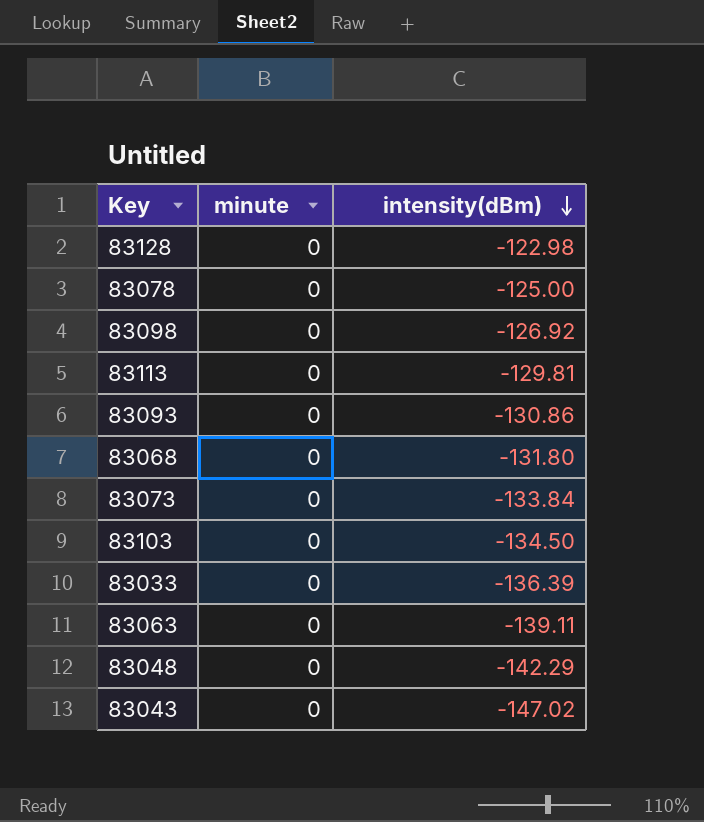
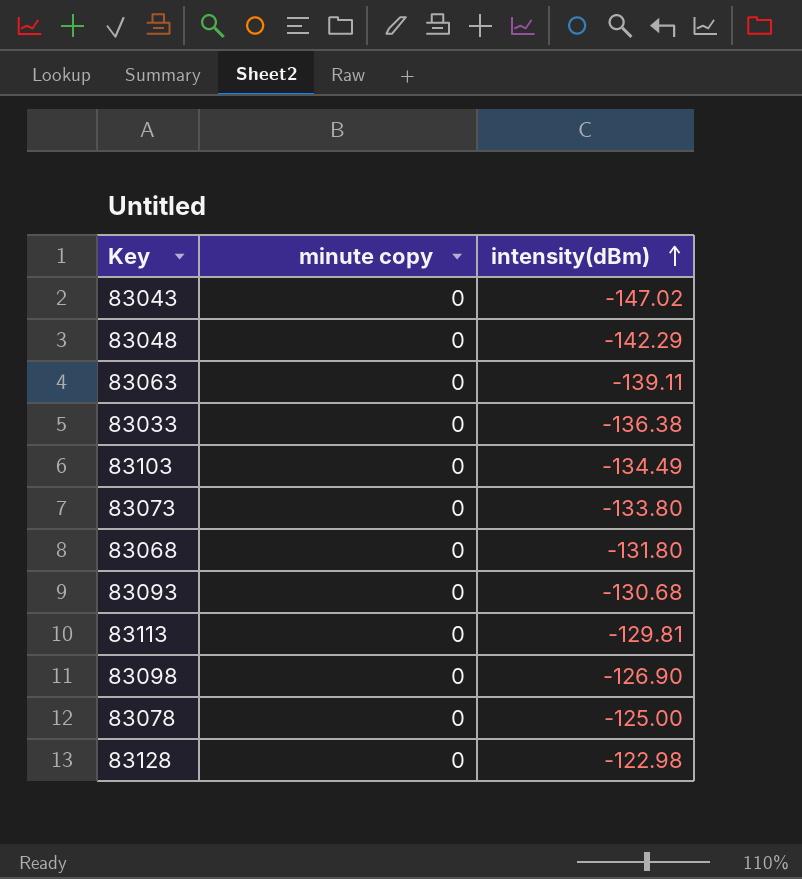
row order: intensity(dBm) descending -> intensity(dBm) ascending
column name: minute -> minute copy
83033 | intensity(dBm): -136.39 -> -136.38
83103 | intensity(dBm): -134.50 -> -134.49
83073 | intensity(dBm): -133.84 -> -133.80
83093 | intensity(dBm): -130.86 -> -130.68
83098 | intensity(dBm): -126.92 -> -126.90

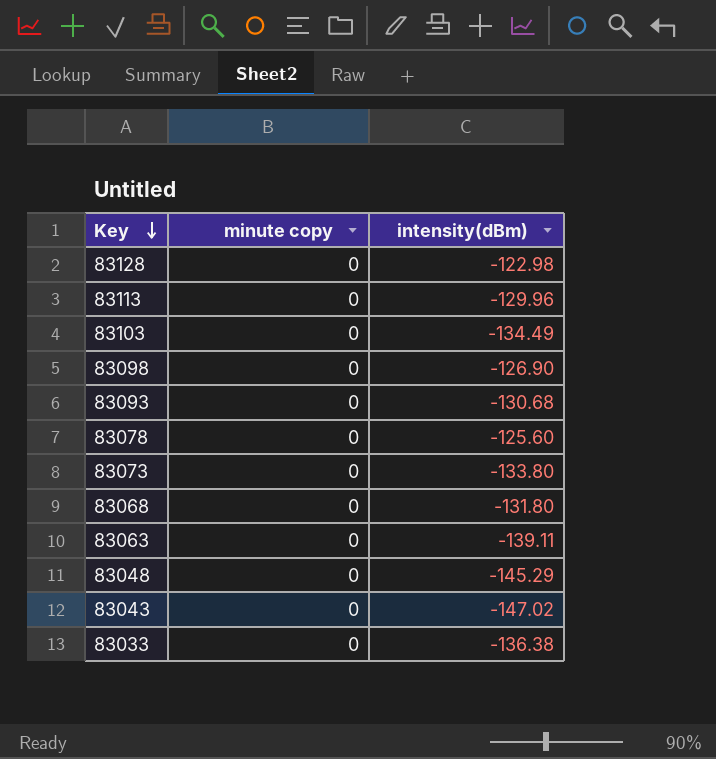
row order: intensity(dBm) ascending -> Key descending
83113 | intensity(dBm): -129.81 -> -129.96
83078 | intensity(dBm): -125.00 -> -125.60
83048 | intensity(dBm): -142.29 -> -145.29

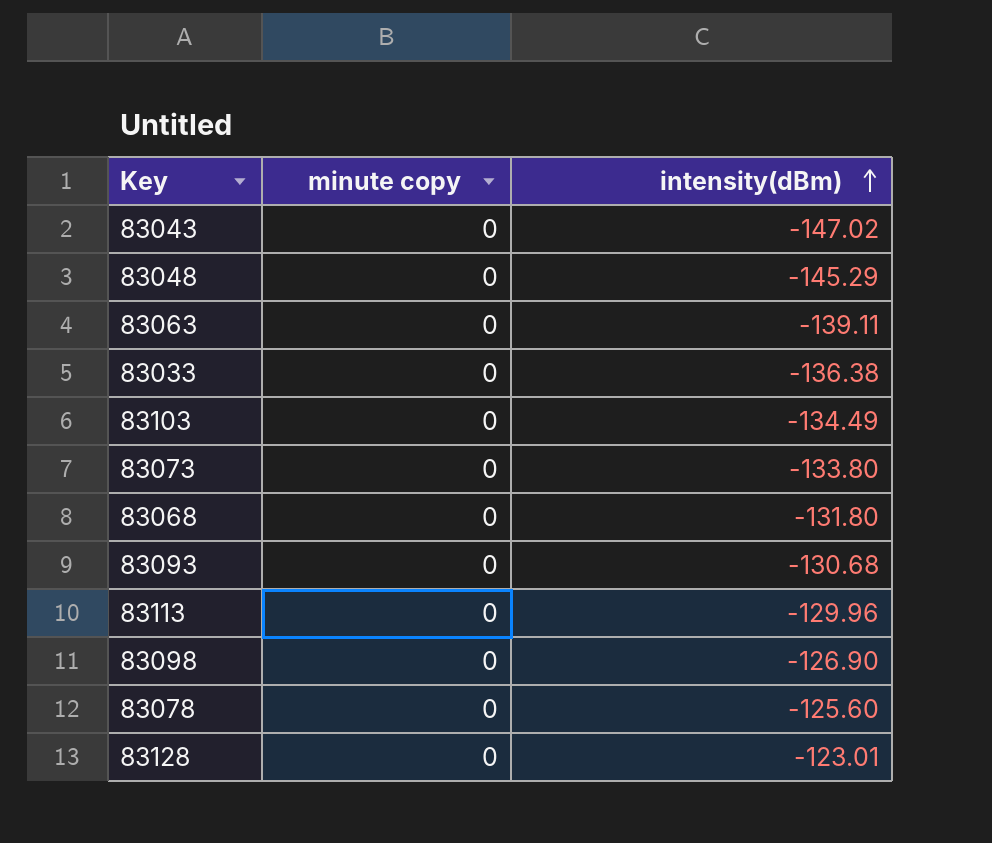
row order: Key descending -> intensity(dBm) ascending
83128 | intensity(dBm): -122.98 -> -123.01

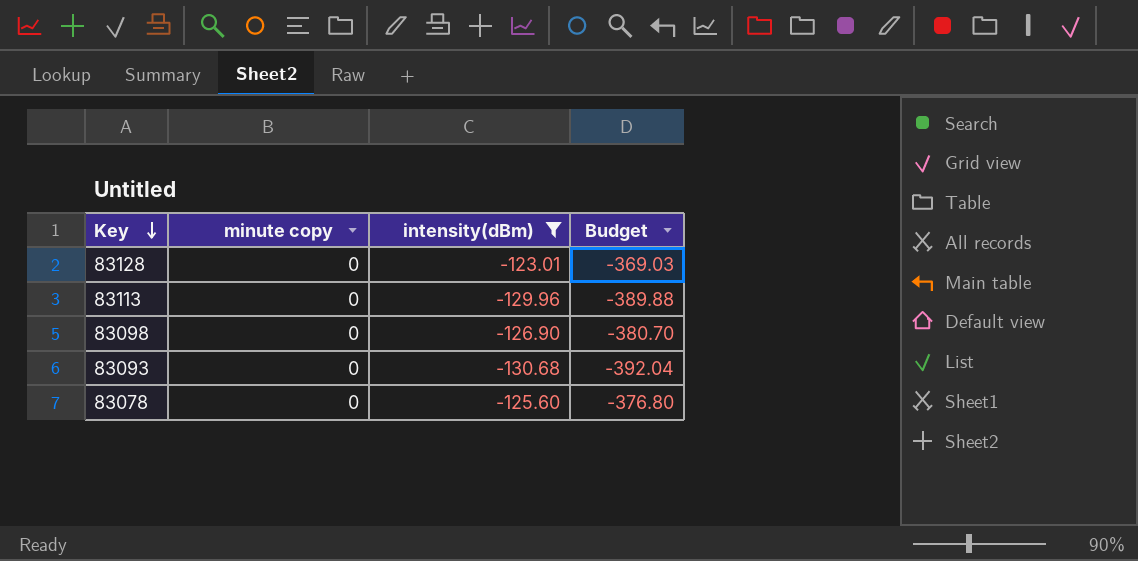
filter: none -> intensity(dBm) >= -130.68
row order: intensity(dBm) ascending -> Key descending
column Budget | formula: none -> [intensity(dBm)] * 3

